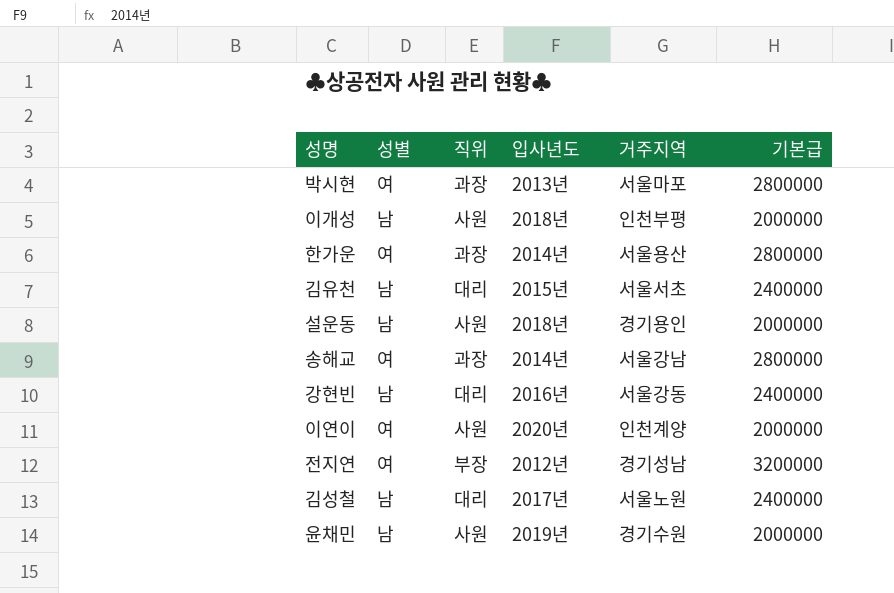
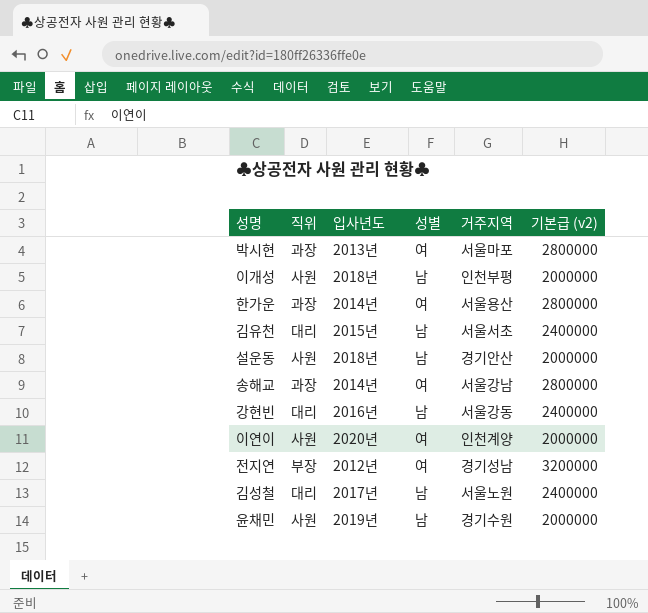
column 성별 | position: 2 -> 4
column name: 기본급 -> 기본급 (v2)
설운동 | 거주지역: 경기용인 -> 경기안산

